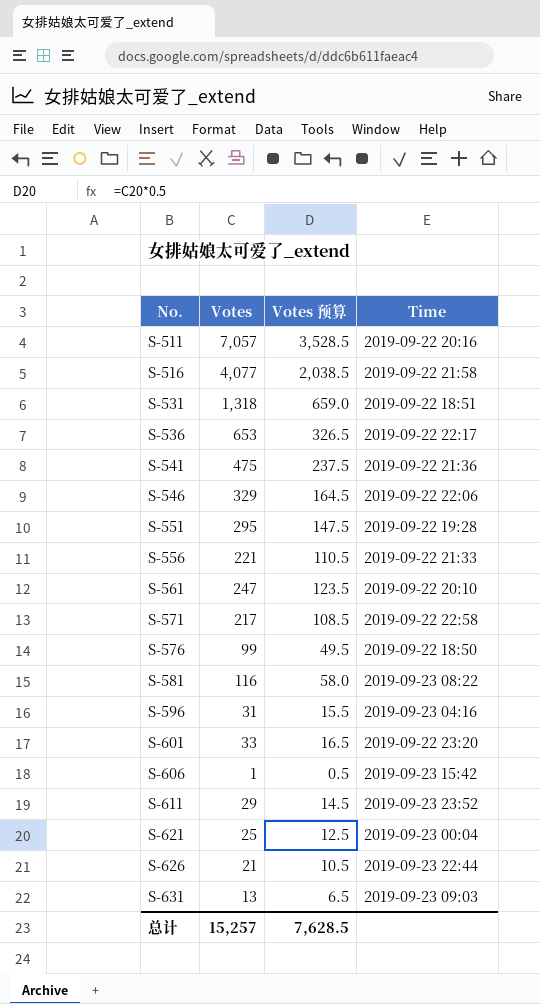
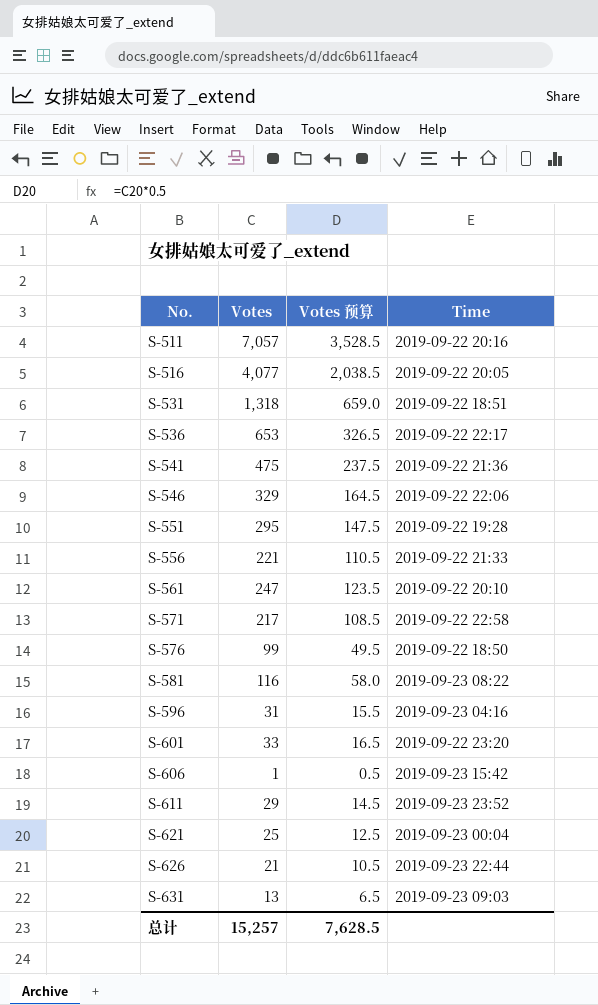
S-516 | Time: 2019-09-22 21:58 -> 2019-09-22 20:05

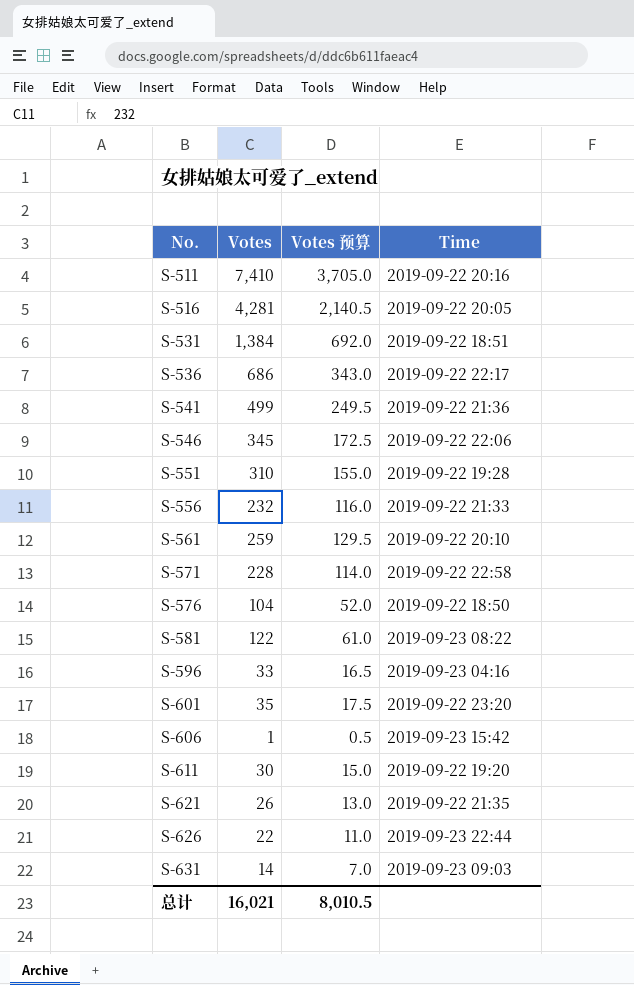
S-511 | Votes: 7,057 -> 7,410
S-511 | Votes 预算: 3,528.5 -> 3,705.0
S-516 | Votes: 4,077 -> 4,281
S-516 | Votes 预算: 2,038.5 -> 2,140.5
S-531 | Votes: 1,318 -> 1,384
S-531 | Votes 预算: 659.0 -> 692.0
S-536 | Votes: 653 -> 686
S-536 | Votes 预算: 326.5 -> 343.0
S-541 | Votes: 475 -> 499
S-541 | Votes 预算: 237.5 -> 249.5
S-546 | Votes: 329 -> 345
S-546 | Votes 预算: 164.5 -> 172.5
S-551 | Votes: 295 -> 310
S-551 | Votes 预算: 147.5 -> 155.0
S-556 | Votes: 221 -> 232
S-556 | Votes 预算: 110.5 -> 116.0
S-561 | Votes: 247 -> 259
S-561 | Votes 预算: 123.5 -> 129.5
S-571 | Votes: 217 -> 228
S-571 | Votes 预算: 108.5 -> 114.0
S-576 | Votes: 99 -> 104
S-576 | Votes 预算: 49.5 -> 52.0
S-581 | Votes: 116 -> 122
S-581 | Votes 预算: 58.0 -> 61.0
S-596 | Votes: 31 -> 33
S-596 | Votes 预算: 15.5 -> 16.5
S-601 | Votes: 33 -> 35
S-601 | Votes 预算: 16.5 -> 17.5
S-611 | Votes: 29 -> 30
S-611 | Votes 预算: 14.5 -> 15.0
S-611 | Time: 2019-09-23 23:52 -> 2019-09-22 19:20
S-621 | Votes: 25 -> 26
S-621 | Votes 预算: 12.5 -> 13.0
S-621 | Time: 2019-09-23 00:04 -> 2019-09-22 21:35
S-626 | Votes: 21 -> 22
S-626 | Votes 预算: 10.5 -> 11.0
S-631 | Votes: 13 -> 14
S-631 | Votes 预算: 6.5 -> 7.0
总计 | Votes: 15,257 -> 16,021
总计 | Votes 预算: 7,628.5 -> 8,010.5

